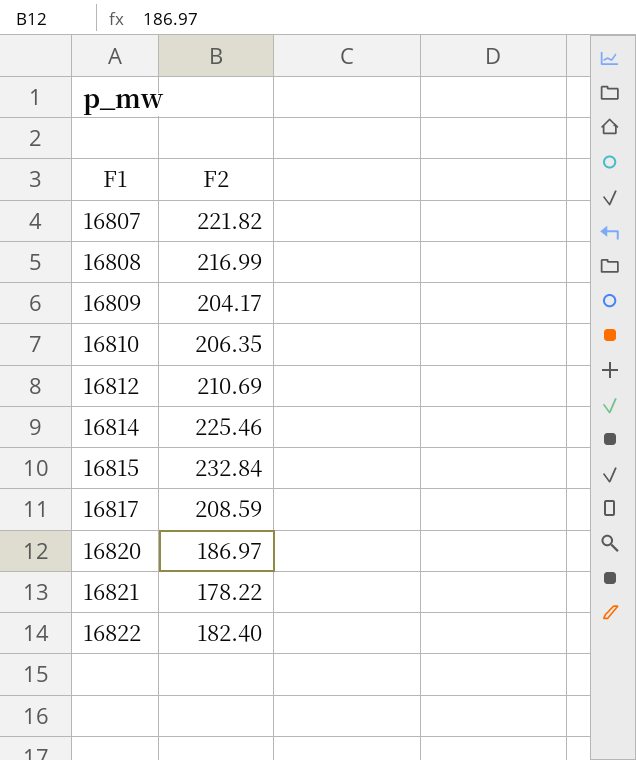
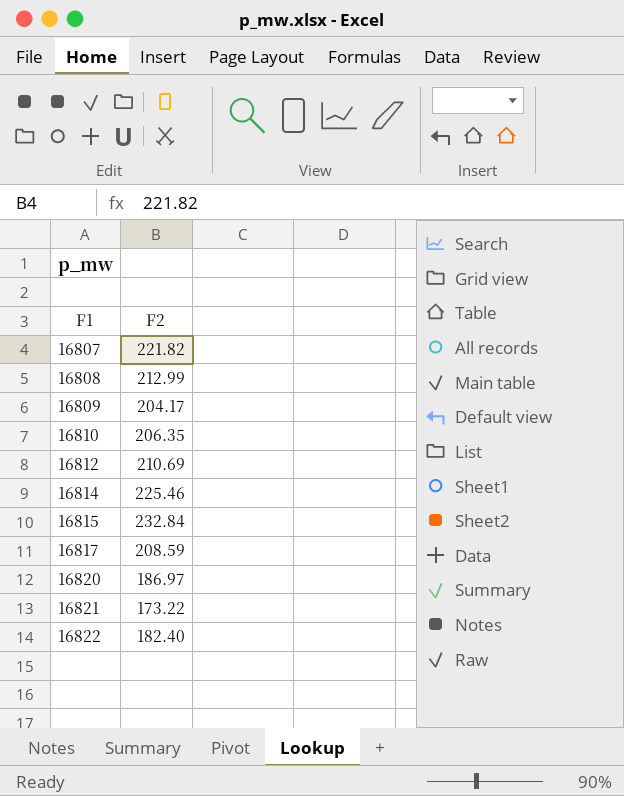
16808 | F2: 216.99 -> 212.99
16821 | F2: 178.22 -> 173.22

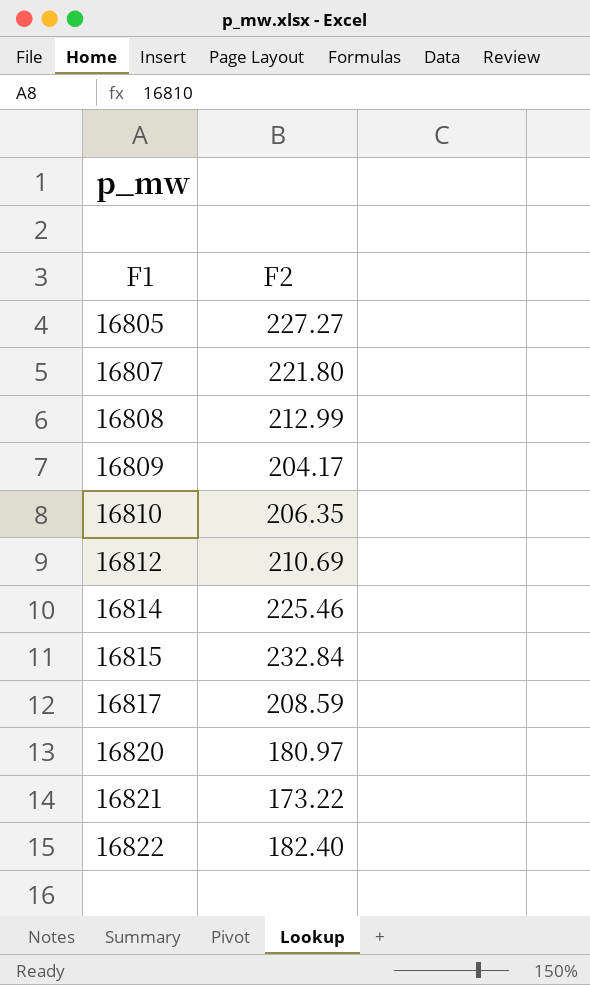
row 16805: none -> 227.27
16807 | F2: 221.82 -> 221.80
16820 | F2: 186.97 -> 180.97

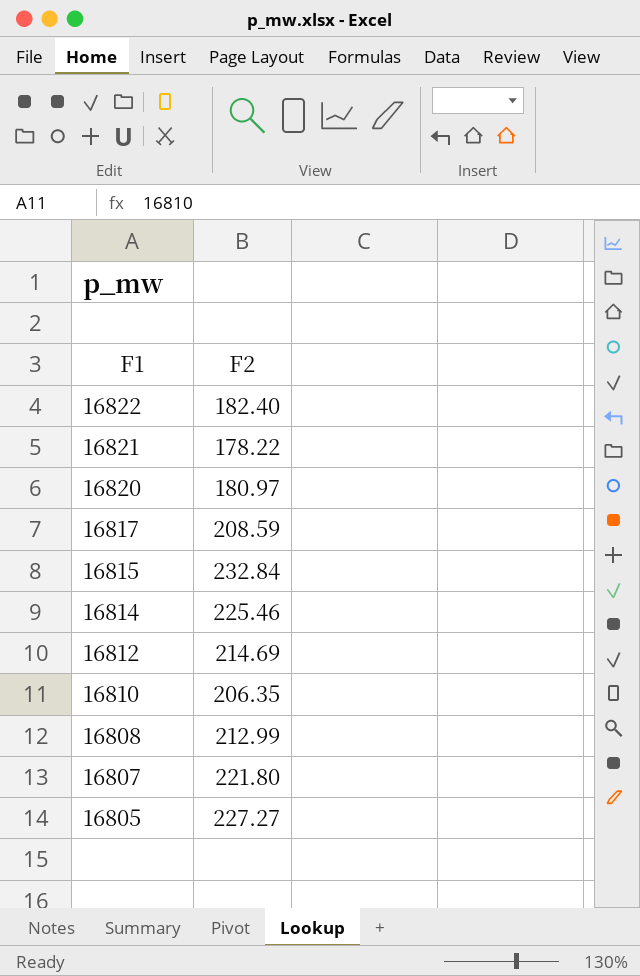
row order: F1 ascending -> F1 descending
row 16809: 204.17 -> none
16821 | F2: 173.22 -> 178.22
16812 | F2: 210.69 -> 214.69

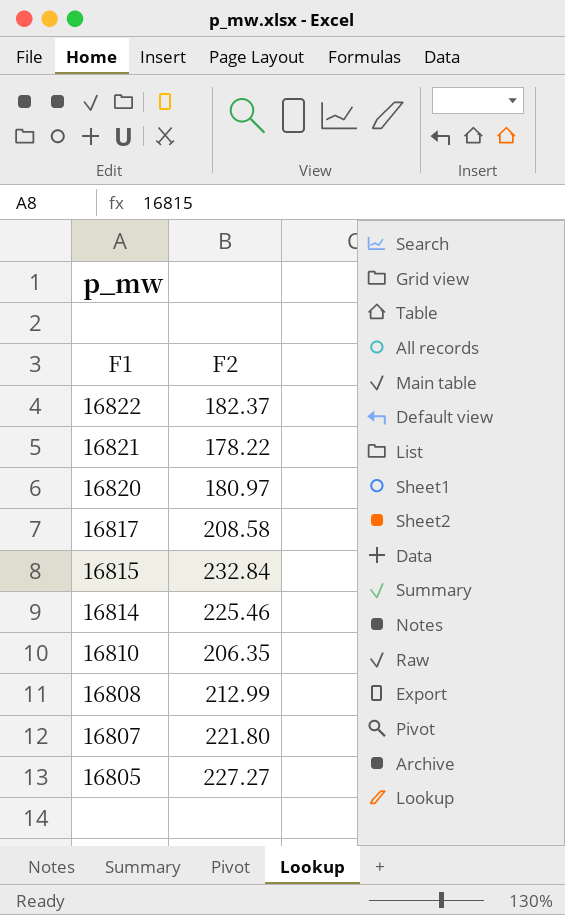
row 16812: 214.69 -> none
16822 | F2: 182.40 -> 182.37
16817 | F2: 208.59 -> 208.58

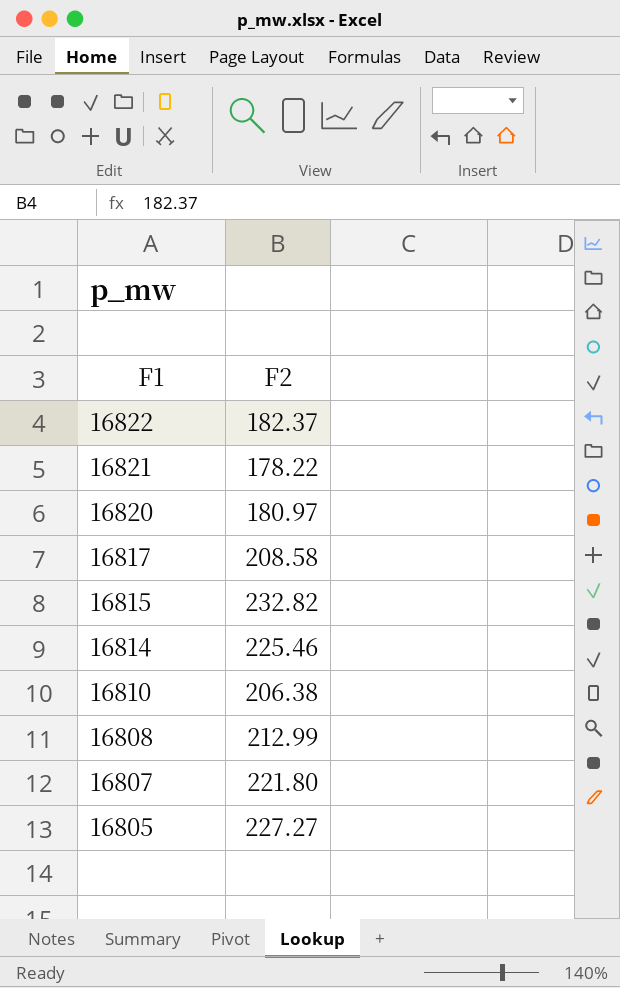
16815 | F2: 232.84 -> 232.82
16810 | F2: 206.35 -> 206.38

